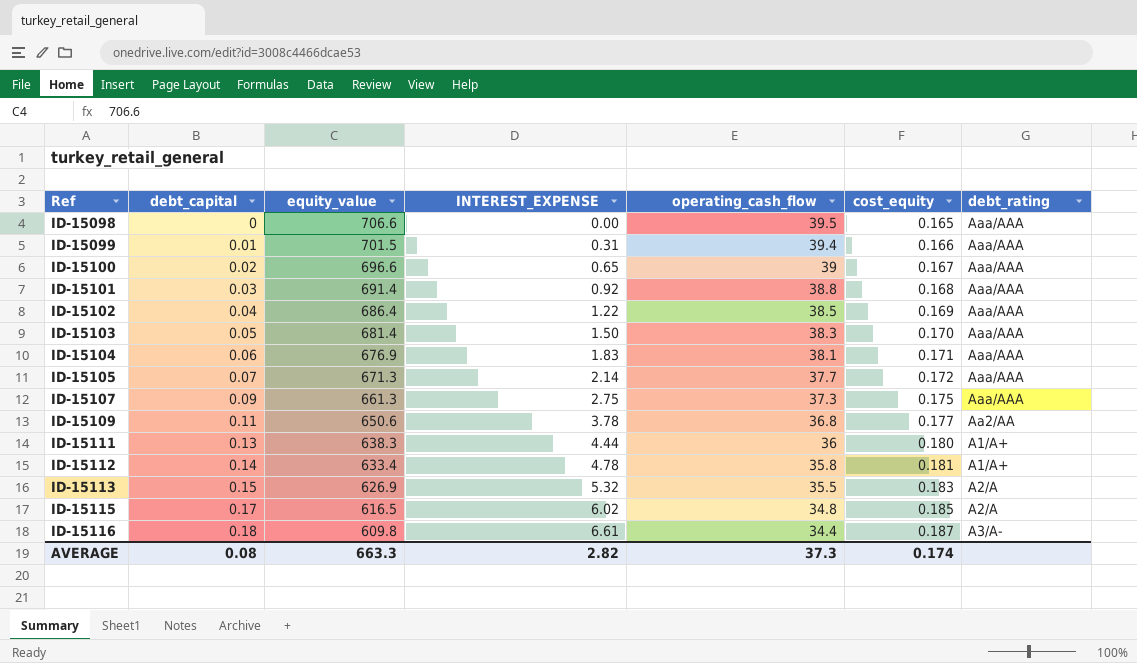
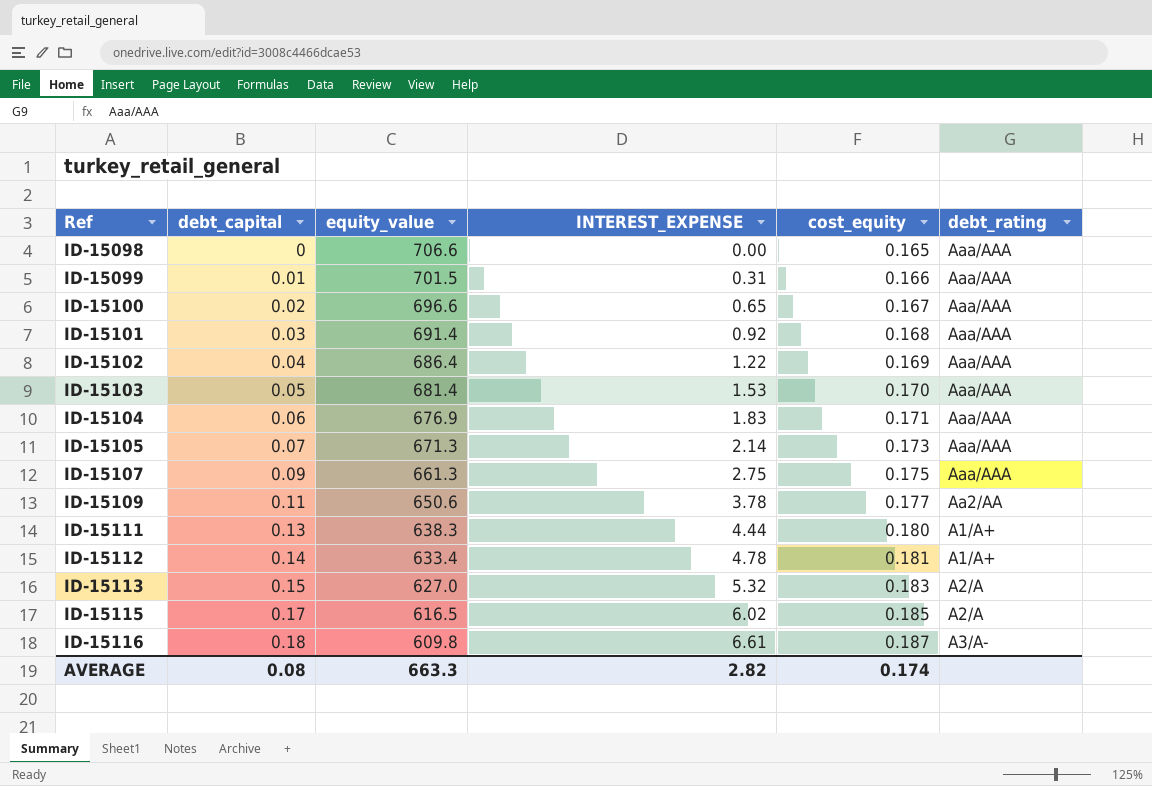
column operating_cash_flow | position: 5 -> none
ID-15103 | INTEREST_EXPENSE: 1.50 -> 1.53
ID-15105 | cost_equity: 0.172 -> 0.173
ID-15113 | equity_value: 626.9 -> 627.0

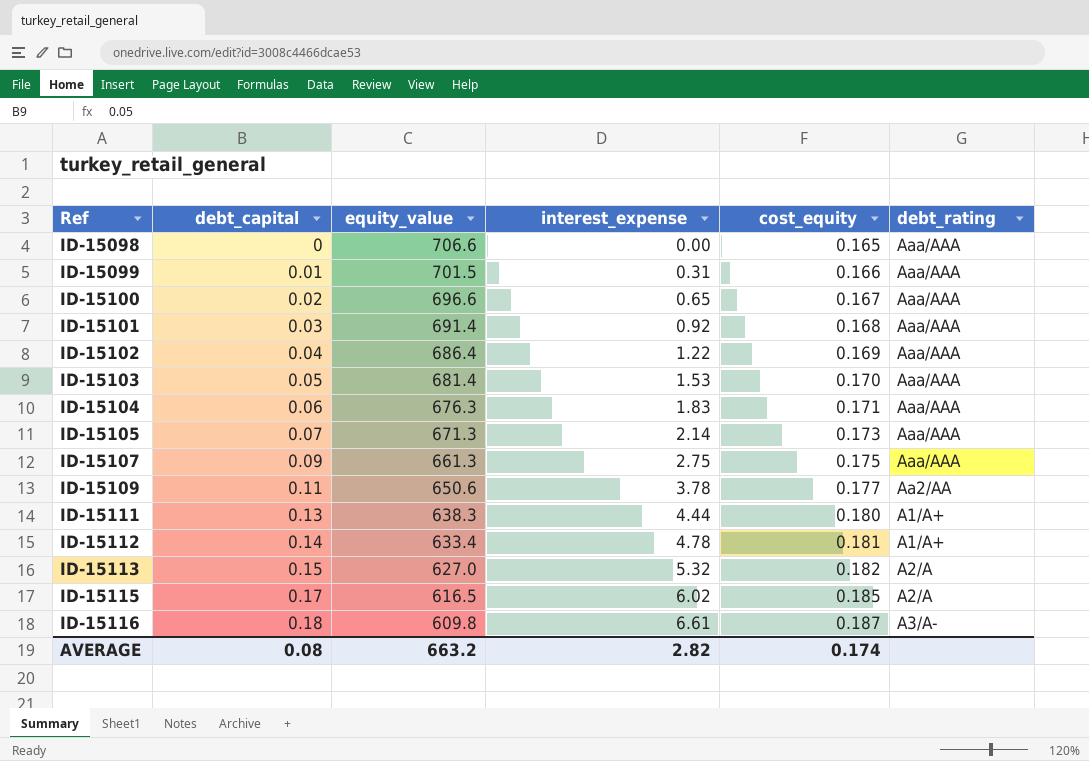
column name: INTEREST_EXPENSE -> interest_expense
ID-15104 | equity_value: 676.9 -> 676.3
ID-15113 | cost_equity: 0.183 -> 0.182
AVERAGE | equity_value: 663.3 -> 663.2

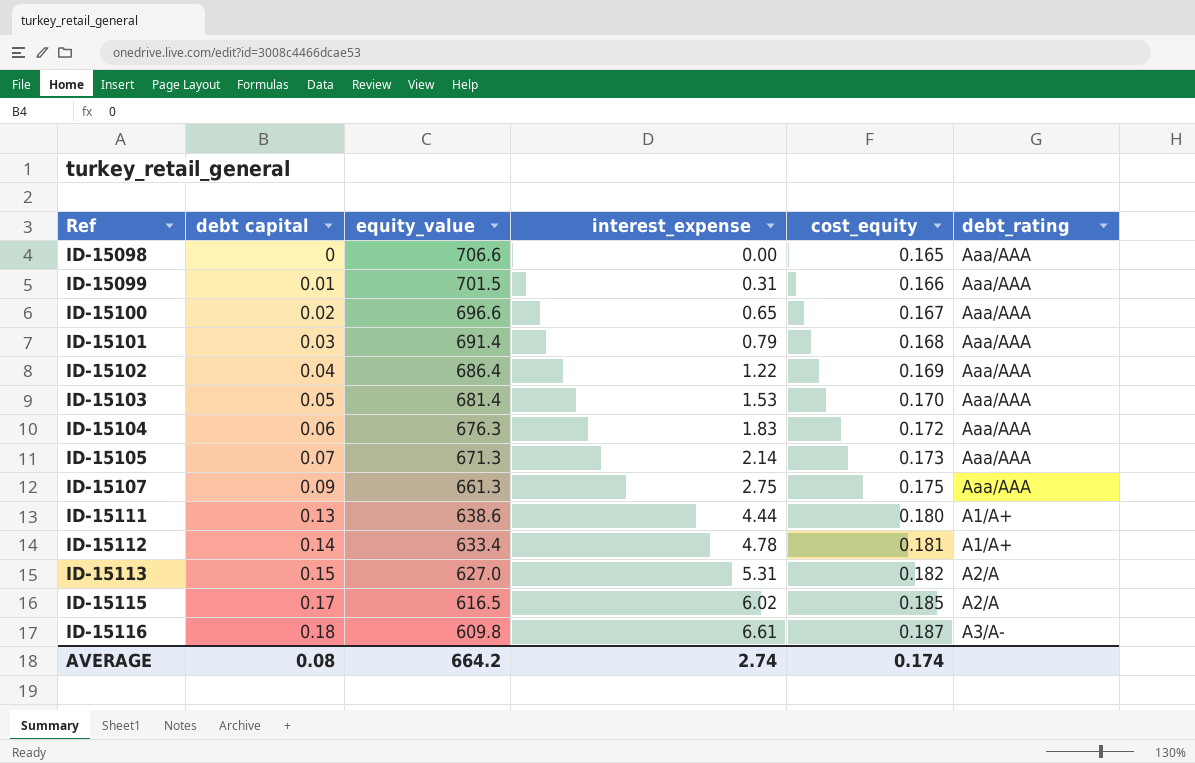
column name: debt_capital -> debt capital
row ID-15109: 0.11 | 650.6 | 3.78 | 0.177 | Aa2/AA -> none
ID-15101 | interest_expense: 0.92 -> 0.79
ID-15104 | cost_equity: 0.171 -> 0.172
ID-15111 | equity_value: 638.3 -> 638.6
ID-15113 | interest_expense: 5.32 -> 5.31
AVERAGE | equity_value: 663.2 -> 664.2
AVERAGE | interest_expense: 2.82 -> 2.74

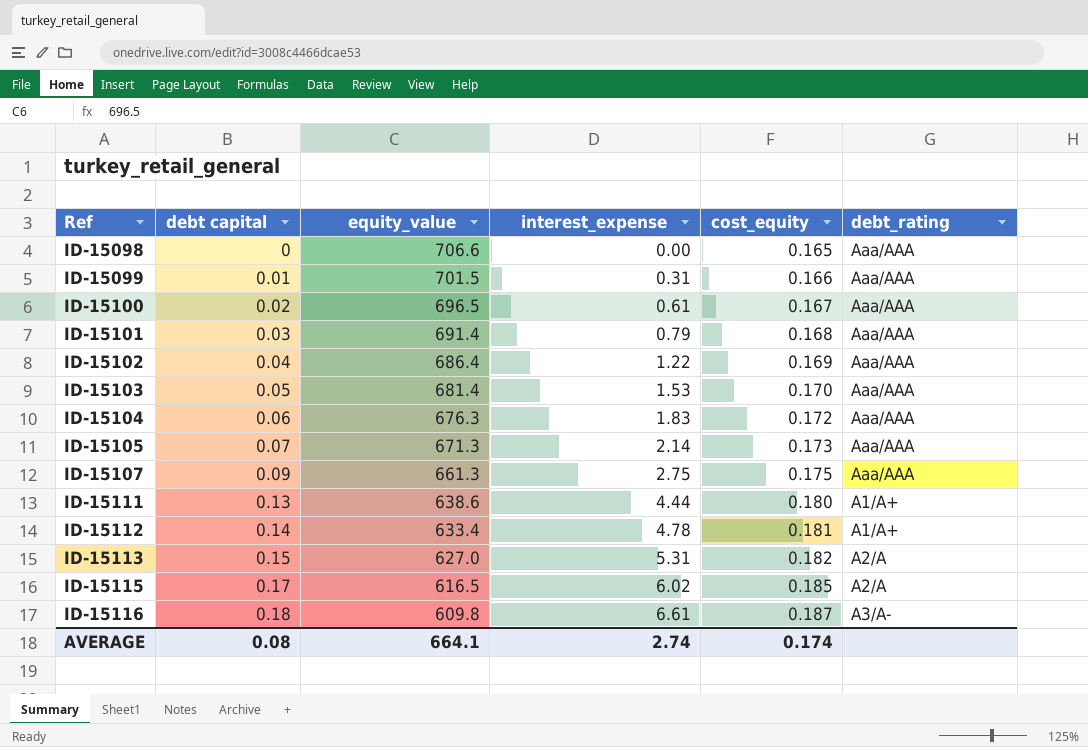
ID-15100 | equity_value: 696.6 -> 696.5
ID-15100 | interest_expense: 0.65 -> 0.61
AVERAGE | equity_value: 664.2 -> 664.1

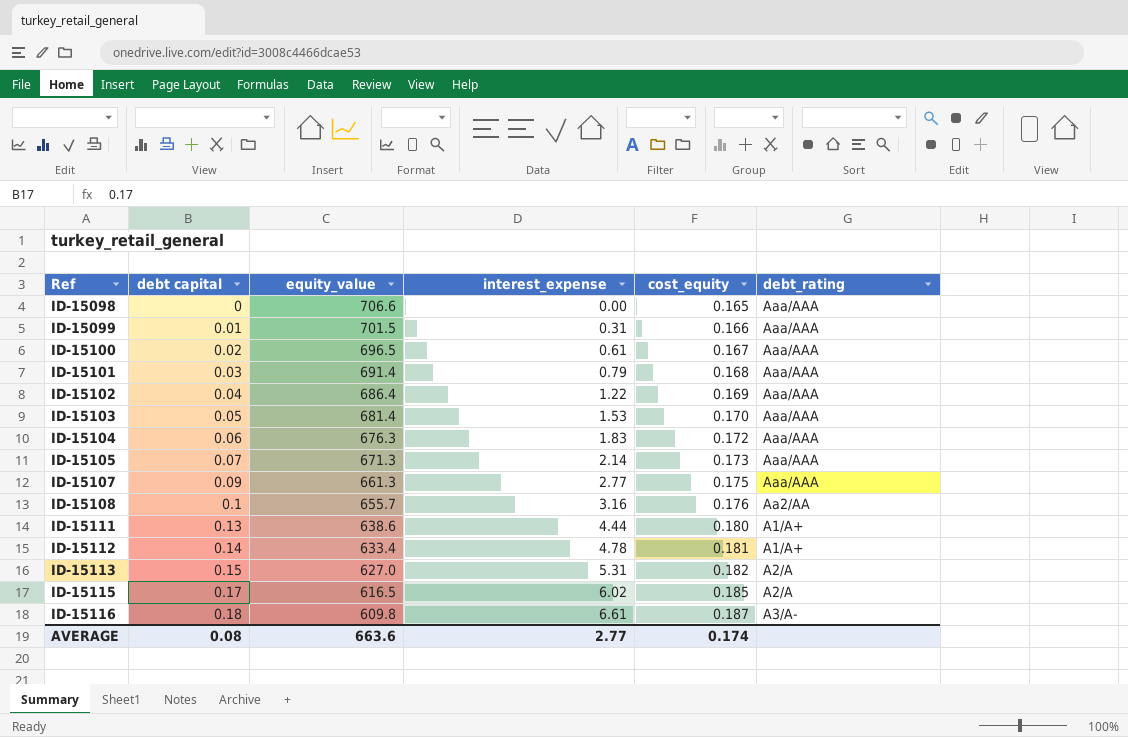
ID-15107 | interest_expense: 2.75 -> 2.77
row ID-15108: none -> 0.1 | 655.7 | 3.16 | 0.176 | Aa2/AA
AVERAGE | equity_value: 664.1 -> 663.6
AVERAGE | interest_expense: 2.74 -> 2.77

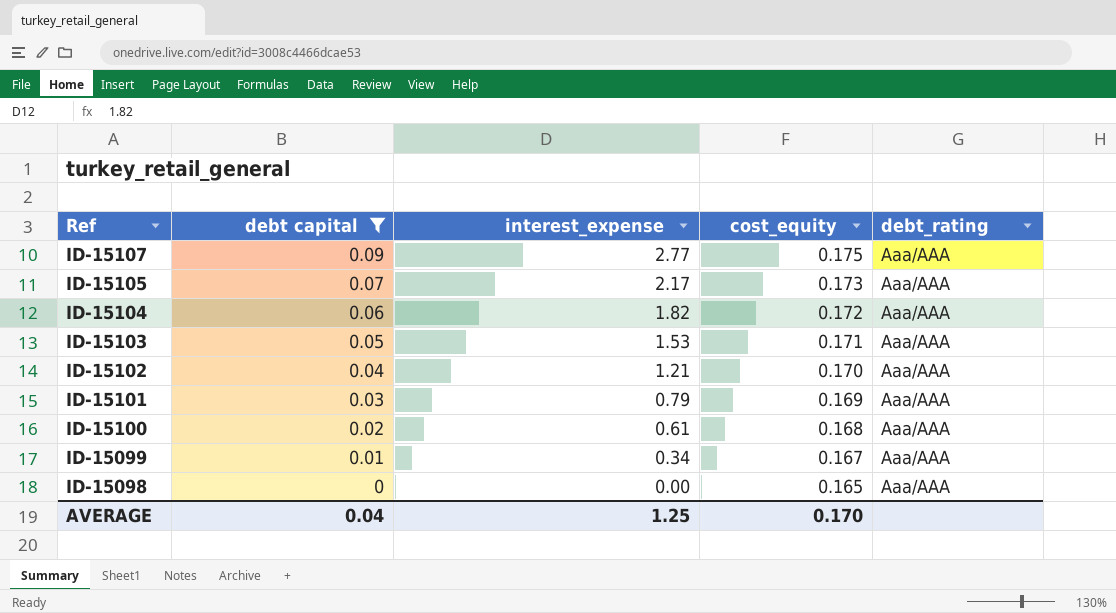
filter: none -> debt capital <= 0.09
row order: Ref ascending -> Ref descending
column equity_value | position: 3 -> none
ID-15105 | interest_expense: 2.14 -> 2.17
ID-15104 | interest_expense: 1.83 -> 1.82
ID-15103 | cost_equity: 0.170 -> 0.171
ID-15102 | interest_expense: 1.22 -> 1.21
ID-15102 | cost_equity: 0.169 -> 0.170
ID-15101 | cost_equity: 0.168 -> 0.169
ID-15100 | cost_equity: 0.167 -> 0.168
ID-15099 | interest_expense: 0.31 -> 0.34
ID-15099 | cost_equity: 0.166 -> 0.167
AVERAGE | debt capital: 0.08 -> 0.04
AVERAGE | interest_expense: 2.77 -> 1.25
AVERAGE | cost_equity: 0.174 -> 0.170

